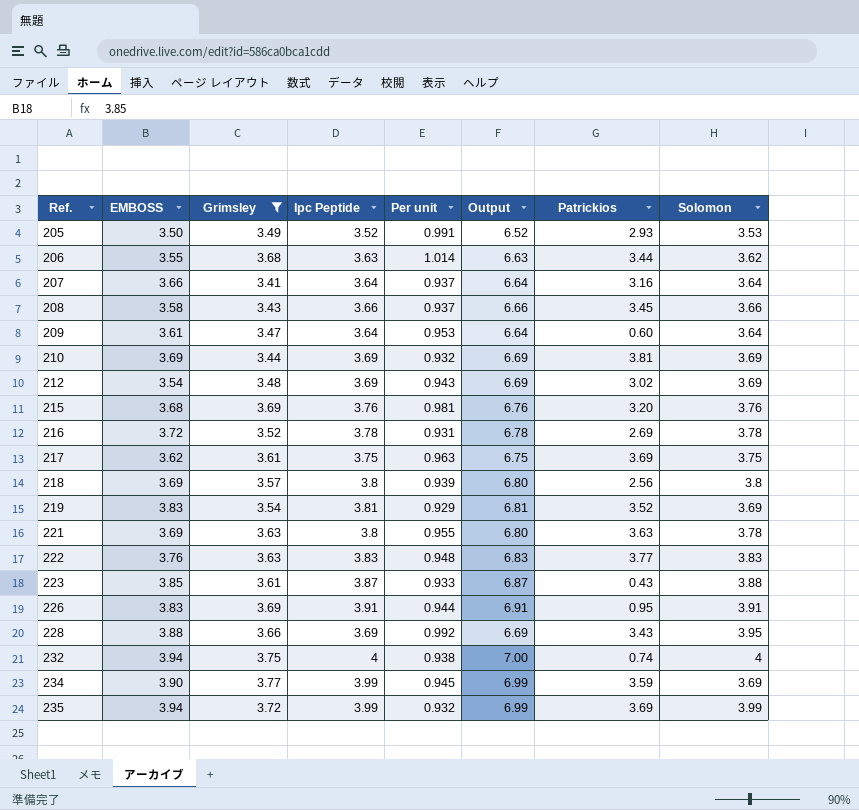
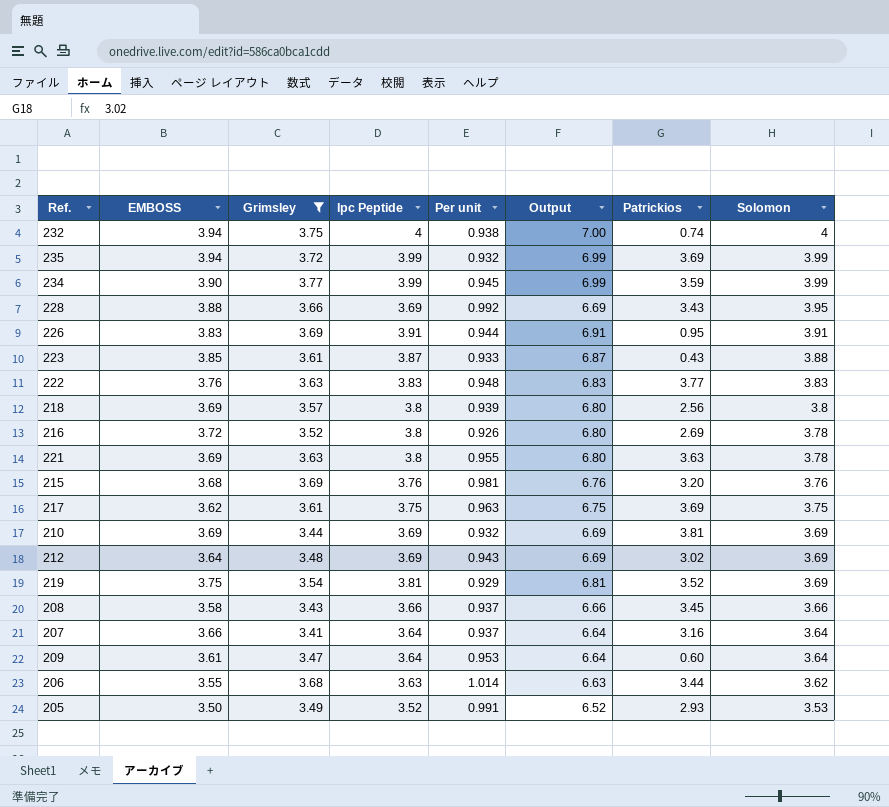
row order: Ref. ascending -> Solomon descending
234 | Solomon: 3.69 -> 3.99
216 | Ipc Peptide: 3.78 -> 3.8
216 | Per unit: 0.931 -> 0.926
216 | Output: 6.78 -> 6.80
212 | EMBOSS: 3.54 -> 3.64
219 | EMBOSS: 3.83 -> 3.75

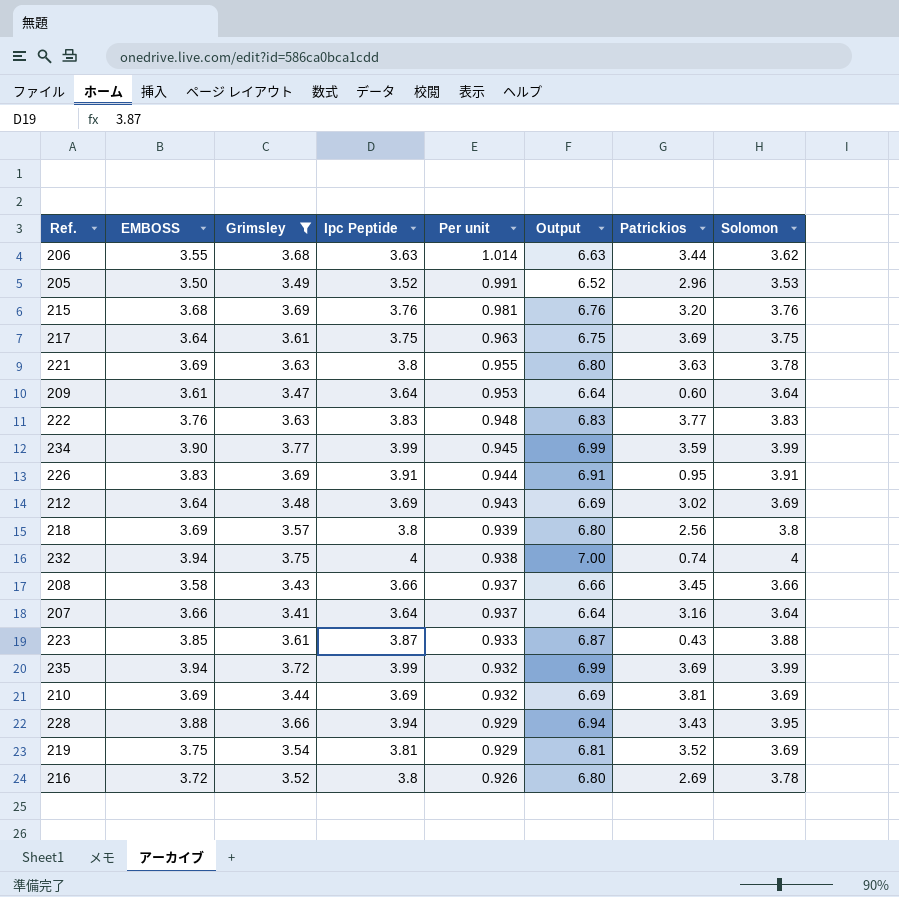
row order: Solomon descending -> Per unit descending
205 | Patrickios: 2.93 -> 2.96
217 | EMBOSS: 3.62 -> 3.64
228 | Ipc Peptide: 3.69 -> 3.94
228 | Per unit: 0.992 -> 0.929
228 | Output: 6.69 -> 6.94

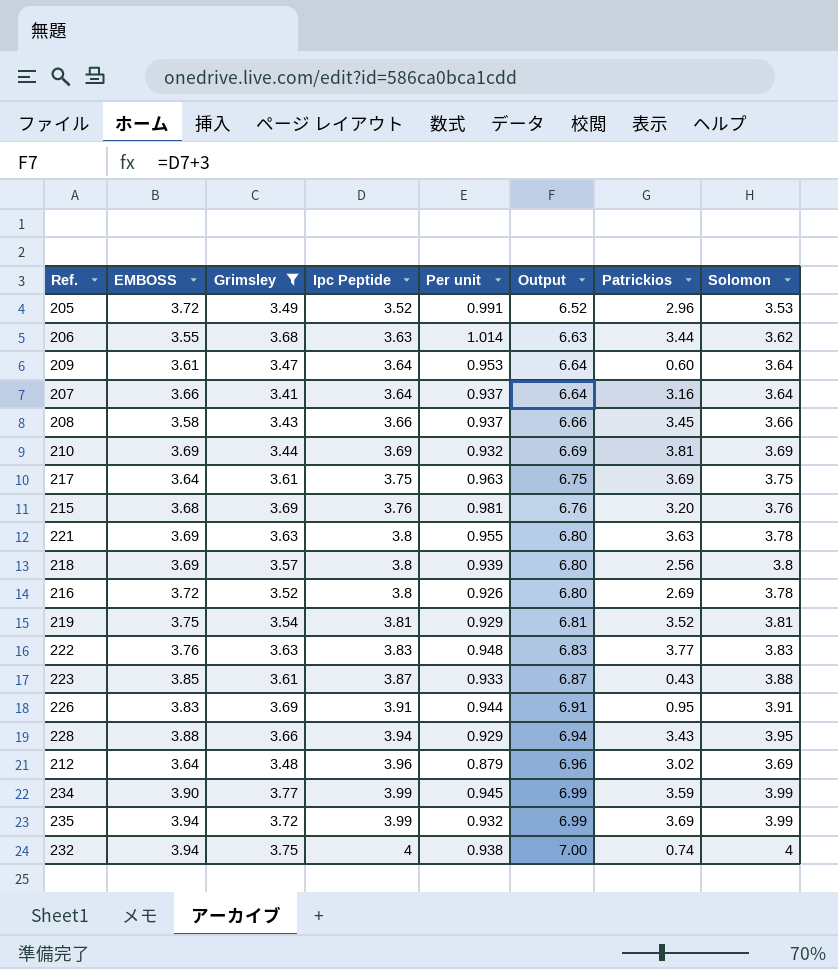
row order: Per unit descending -> Ipc Peptide ascending
205 | EMBOSS: 3.50 -> 3.72
219 | Solomon: 3.69 -> 3.81
212 | Ipc Peptide: 3.69 -> 3.96
212 | Per unit: 0.943 -> 0.879
212 | Output: 6.69 -> 6.96

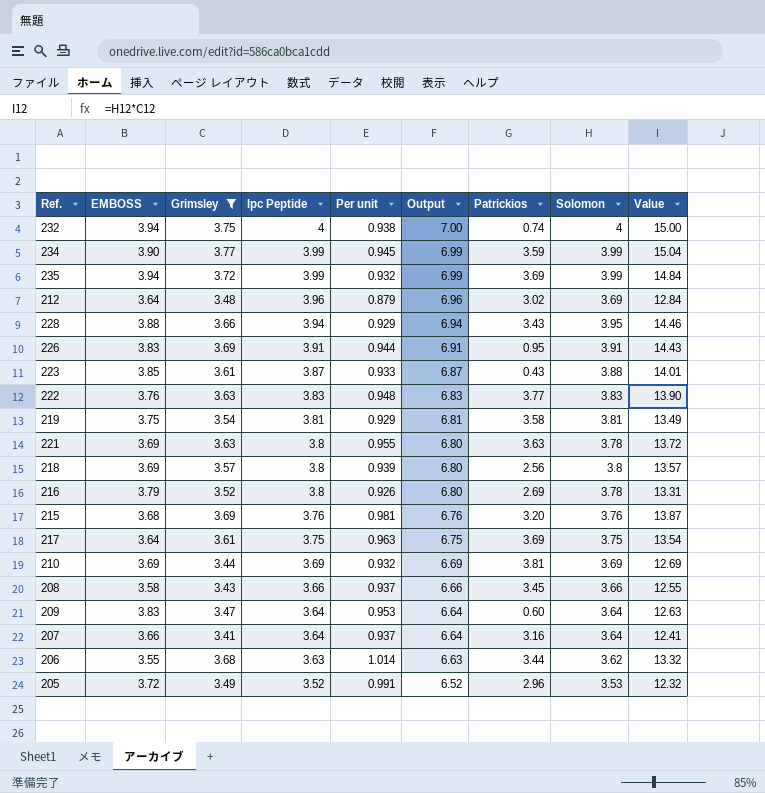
row order: Ipc Peptide ascending -> Ipc Peptide descending
column Value | formula: none -> [Grimsley] * [Solomon]
219 | Patrickios: 3.52 -> 3.58
216 | EMBOSS: 3.72 -> 3.79
209 | EMBOSS: 3.61 -> 3.83

